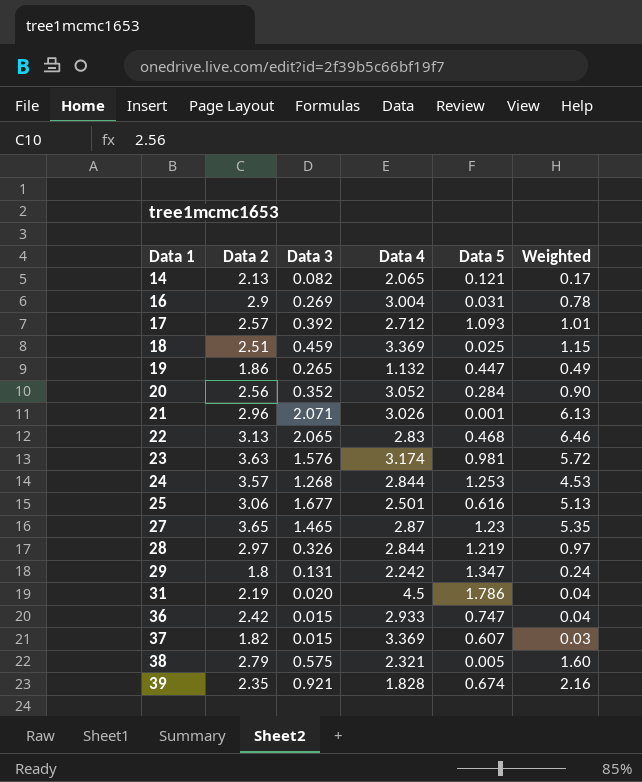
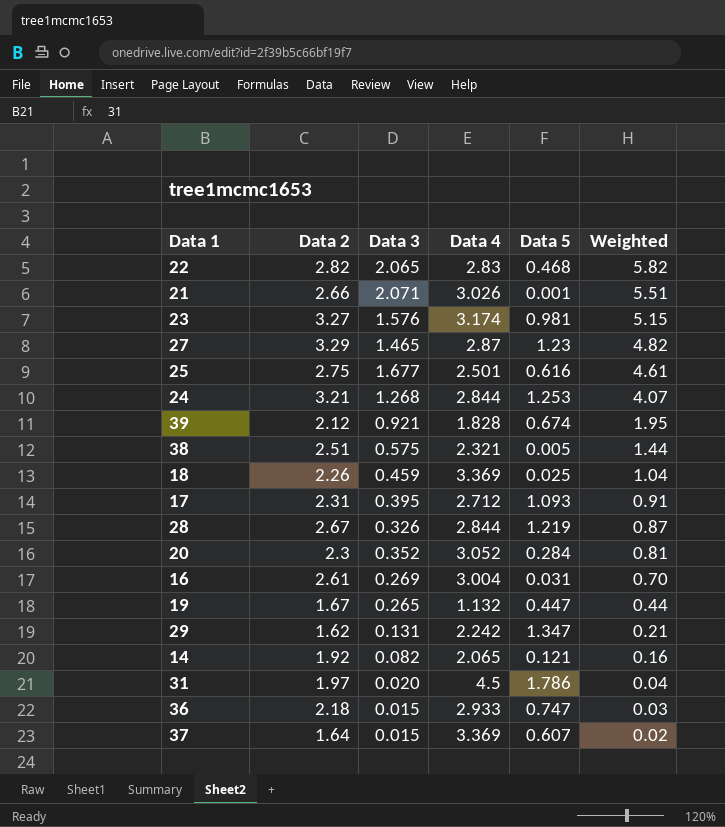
row order: Data 1 ascending -> Weighted descending
22 | Data 2: 3.13 -> 2.82
22 | Weighted: 6.46 -> 5.82
21 | Data 2: 2.96 -> 2.66
21 | Weighted: 6.13 -> 5.51
23 | Data 2: 3.63 -> 3.27
23 | Weighted: 5.72 -> 5.15
27 | Data 2: 3.65 -> 3.29
27 | Weighted: 5.35 -> 4.82
25 | Data 2: 3.06 -> 2.75
25 | Weighted: 5.13 -> 4.61
24 | Data 2: 3.57 -> 3.21
24 | Weighted: 4.53 -> 4.07
39 | Data 2: 2.35 -> 2.12
39 | Weighted: 2.16 -> 1.95
38 | Data 2: 2.79 -> 2.51
38 | Weighted: 1.60 -> 1.44
18 | Data 2: 2.51 -> 2.26
18 | Weighted: 1.15 -> 1.04
17 | Data 2: 2.57 -> 2.31
17 | Data 3: 0.392 -> 0.395
17 | Weighted: 1.01 -> 0.91
28 | Data 2: 2.97 -> 2.67
28 | Weighted: 0.97 -> 0.87
20 | Data 2: 2.56 -> 2.3
20 | Weighted: 0.90 -> 0.81
16 | Data 2: 2.9 -> 2.61
16 | Weighted: 0.78 -> 0.70
19 | Data 2: 1.86 -> 1.67
19 | Weighted: 0.49 -> 0.44
29 | Data 2: 1.8 -> 1.62
29 | Weighted: 0.24 -> 0.21
14 | Data 2: 2.13 -> 1.92
14 | Weighted: 0.17 -> 0.16
31 | Data 2: 2.19 -> 1.97
36 | Data 2: 2.42 -> 2.18
36 | Weighted: 0.04 -> 0.03
37 | Data 2: 1.82 -> 1.64
37 | Weighted: 0.03 -> 0.02

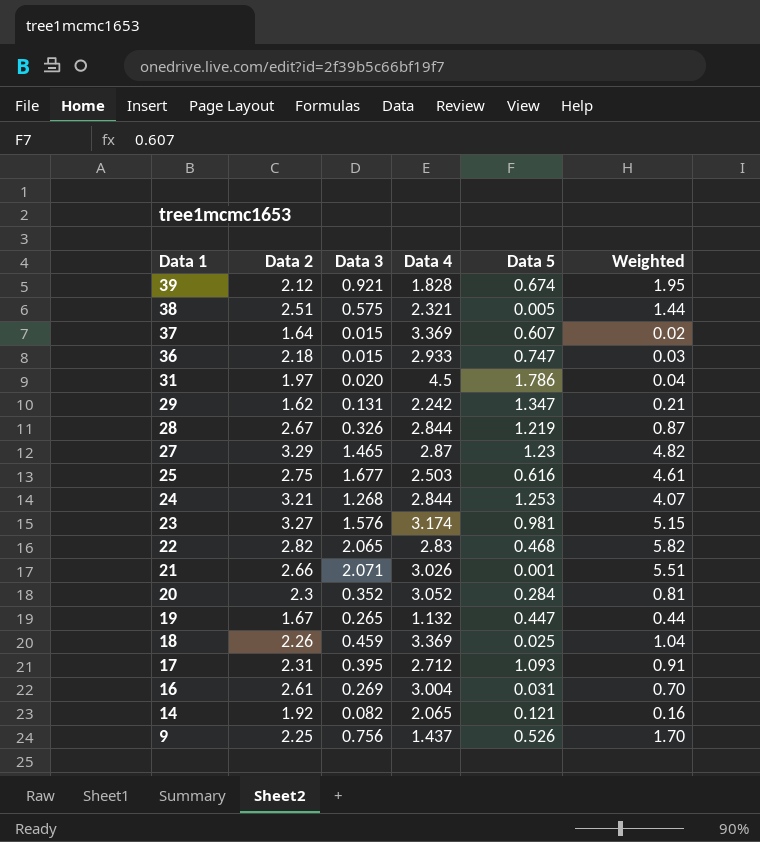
row order: Weighted descending -> Data 1 descending
25 | Data 4: 2.501 -> 2.503
row 9: none -> 2.25 | 0.756 | 1.437 | 0.526 | 1.70

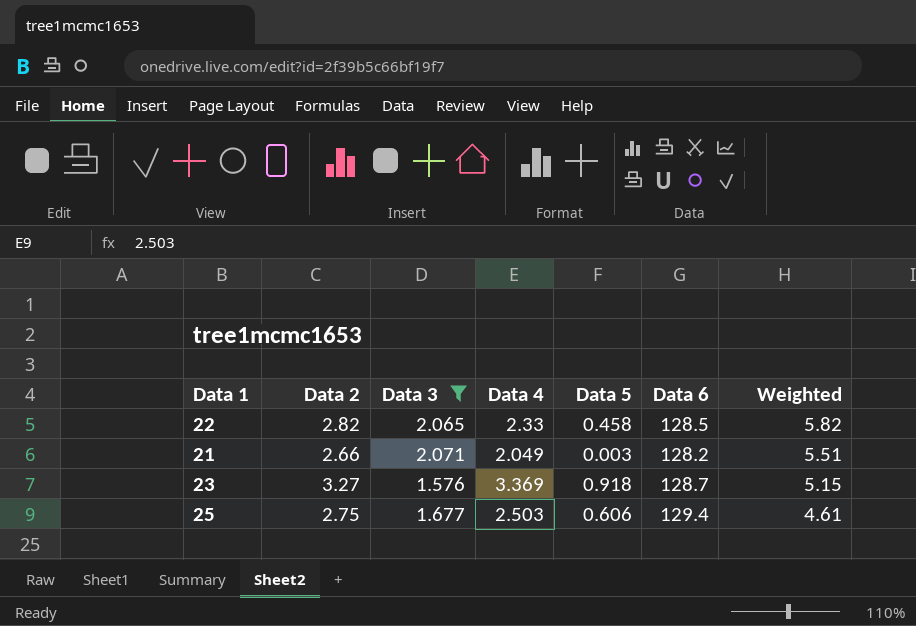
filter: none -> Data 3 >= 1.576
row order: Data 1 descending -> Weighted descending
column Data 6 | position: none -> 6
22 | Data 4: 2.83 -> 2.33
22 | Data 5: 0.468 -> 0.458
21 | Data 4: 3.026 -> 2.049
21 | Data 5: 0.001 -> 0.003
23 | Data 4: 3.174 -> 3.369
23 | Data 5: 0.981 -> 0.918
25 | Data 5: 0.616 -> 0.606

